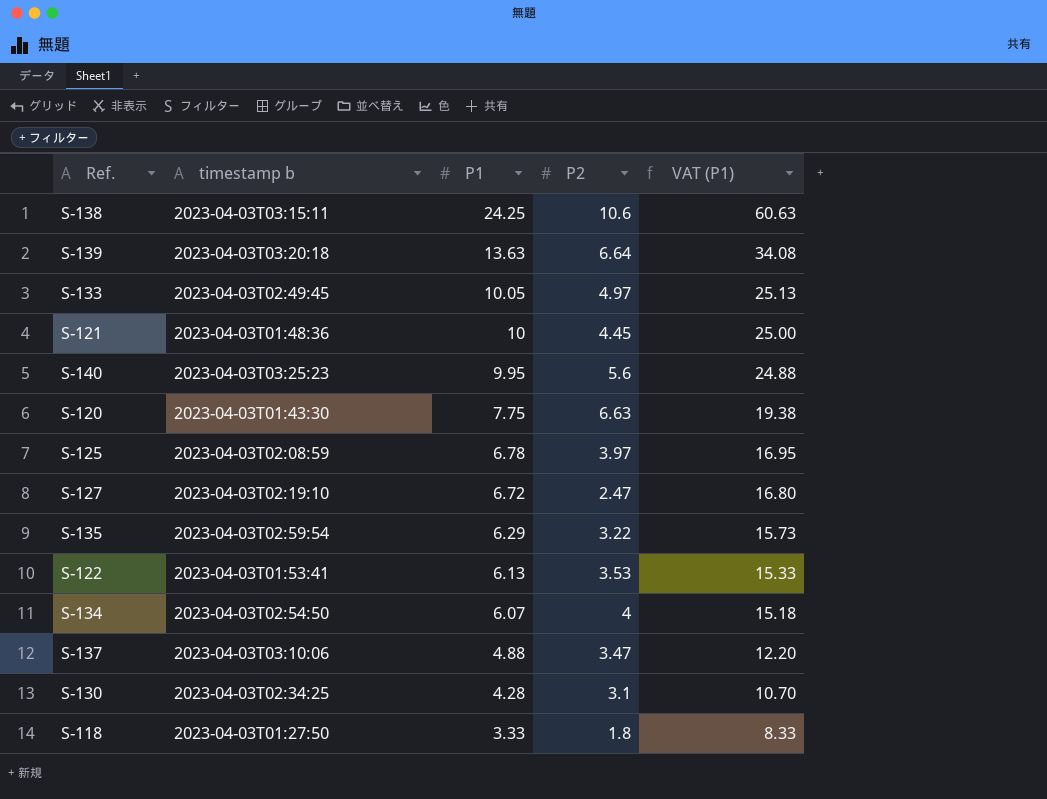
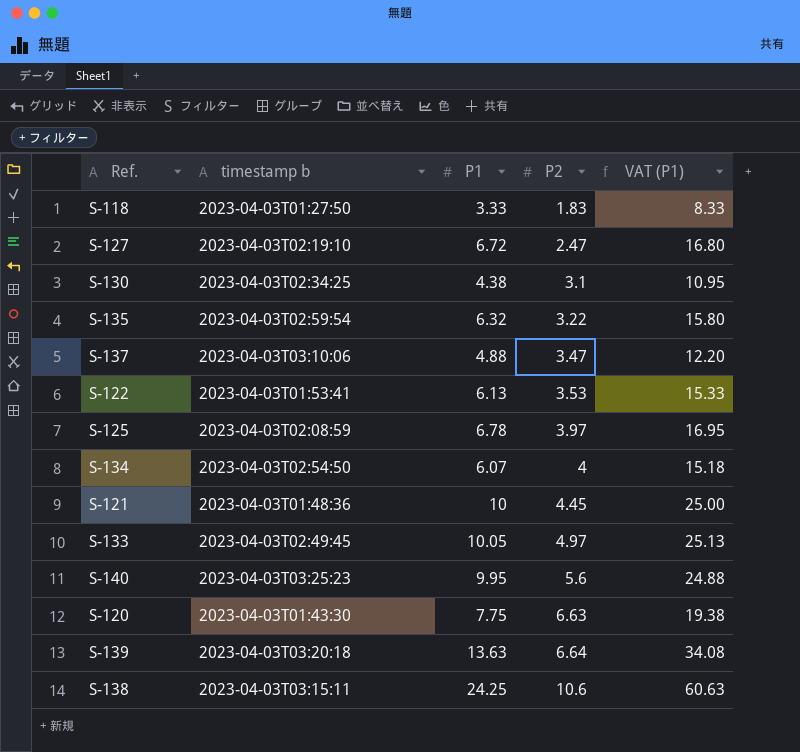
row order: P1 descending -> P2 ascending
S-118 | P2: 1.8 -> 1.83
S-130 | P1: 4.28 -> 4.38
S-130 | VAT (P1): 10.70 -> 10.95
S-135 | P1: 6.29 -> 6.32
S-135 | VAT (P1): 15.73 -> 15.80

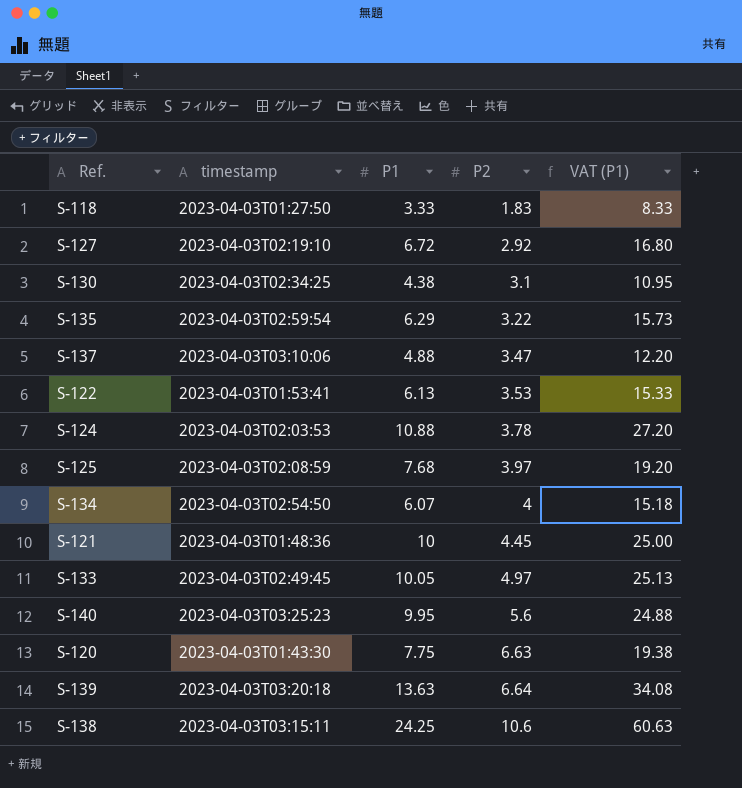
column name: timestamp b -> timestamp
S-127 | P2: 2.47 -> 2.92
S-135 | P1: 6.32 -> 6.29
S-135 | VAT (P1): 15.80 -> 15.73
row S-124: none -> 2023-04-03T02:03:53 | 10.88 | 3.78 | 27.20
S-125 | P1: 6.78 -> 7.68
S-125 | VAT (P1): 16.95 -> 19.20

